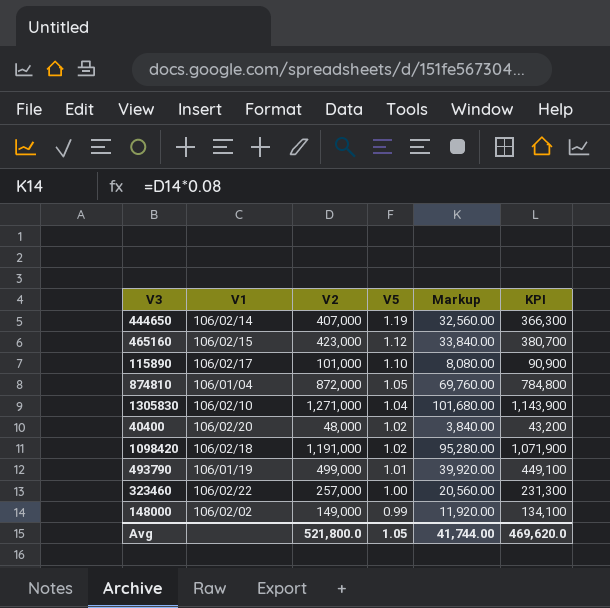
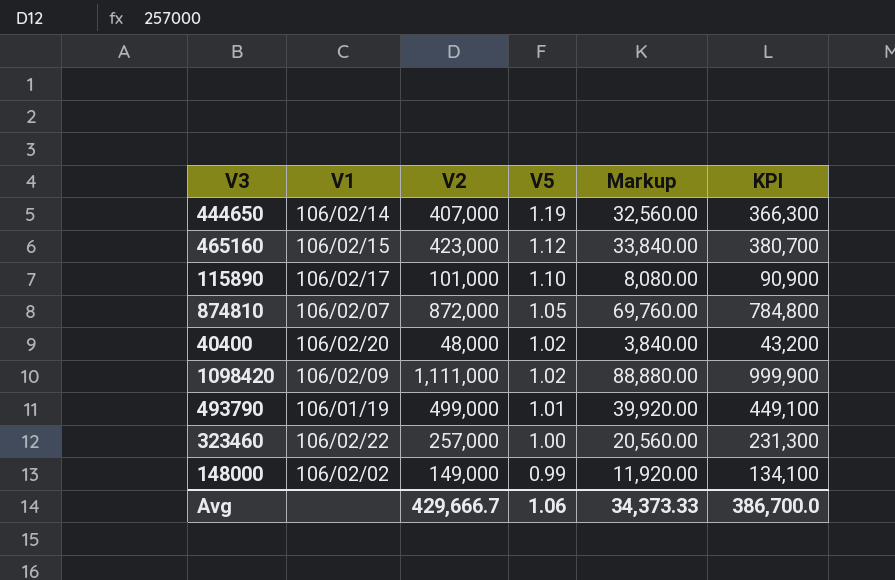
row 1305830: 106/02/10 | 1,271,000 | 1.04 | 101,680.00 | 1,143,900 -> none
874810 | V1: 106/01/04 -> 106/02/07
1098420 | V1: 106/02/18 -> 106/02/09
1098420 | V2: 1,191,000 -> 1,111,000
1098420 | Markup: 95,280.00 -> 88,880.00
1098420 | KPI: 1,071,900 -> 999,900
Avg | V2: 521,800.0 -> 429,666.7
Avg | V5: 1.05 -> 1.06
Avg | Markup: 41,744.00 -> 34,373.33
Avg | KPI: 469,620.0 -> 386,700.0

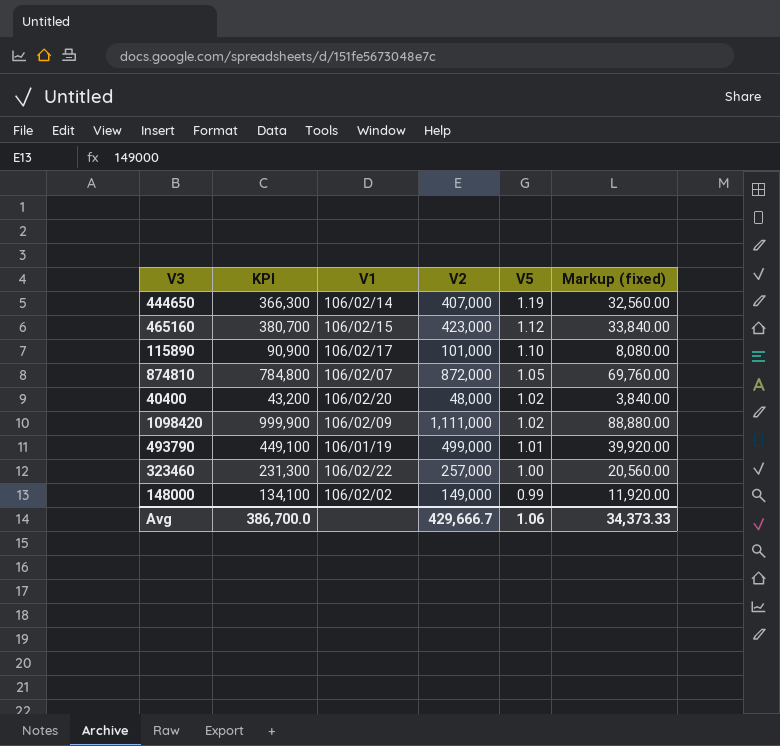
column KPI | position: 6 -> 2
column name: Markup -> Markup (fixed)

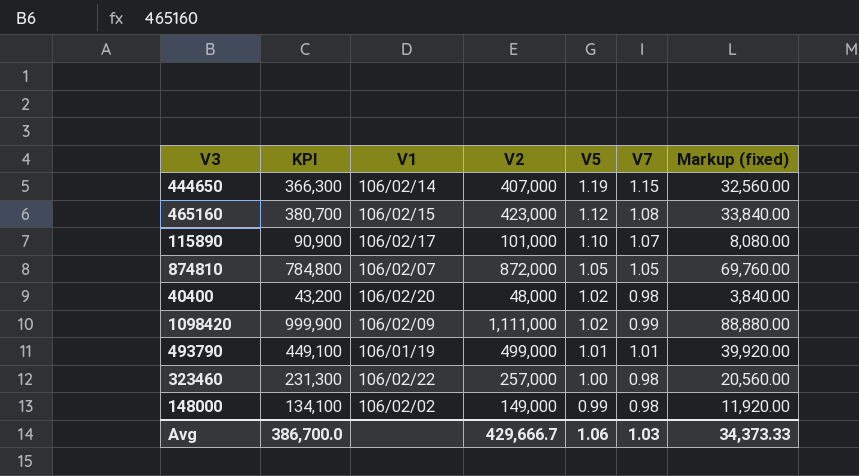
column V7 | position: none -> 6

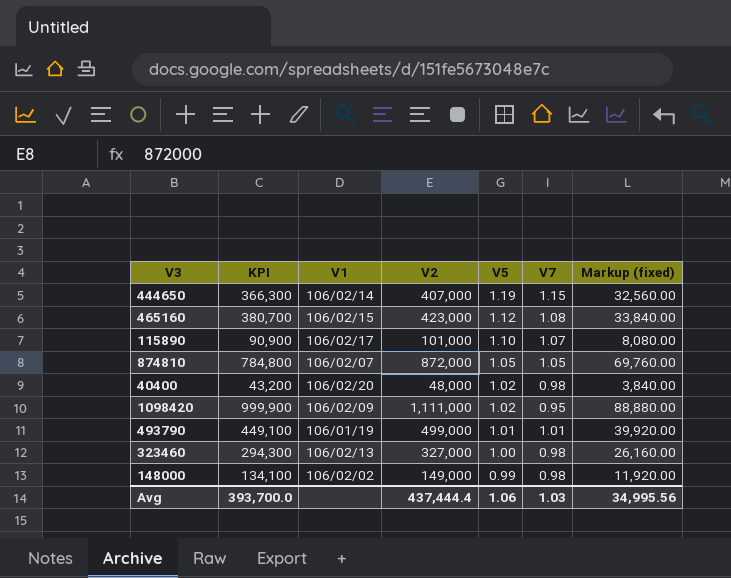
1098420 | V7: 0.99 -> 0.95
323460 | KPI: 231,300 -> 294,300
323460 | V1: 106/02/22 -> 106/02/13
323460 | V2: 257,000 -> 327,000
323460 | Markup (fixed): 20,560.00 -> 26,160.00
Avg | KPI: 386,700.0 -> 393,700.0
Avg | V2: 429,666.7 -> 437,444.4
Avg | Markup (fixed): 34,373.33 -> 34,995.56

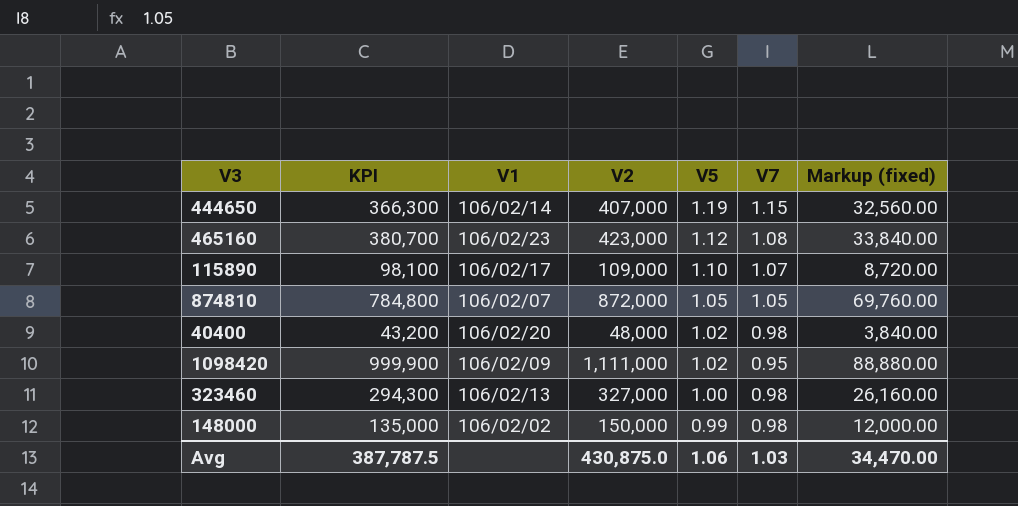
row 493790: 449,100 | 106/01/19 | 499,000 | 1.01 | 1.01 | 39,920.00 -> none
465160 | V1: 106/02/15 -> 106/02/23
115890 | KPI: 90,900 -> 98,100
115890 | V2: 101,000 -> 109,000
115890 | Markup (fixed): 8,080.00 -> 8,720.00
148000 | KPI: 134,100 -> 135,000
148000 | V2: 149,000 -> 150,000
148000 | Markup (fixed): 11,920.00 -> 12,000.00
Avg | KPI: 393,700.0 -> 387,787.5
Avg | V2: 437,444.4 -> 430,875.0
Avg | Markup (fixed): 34,995.56 -> 34,470.00

